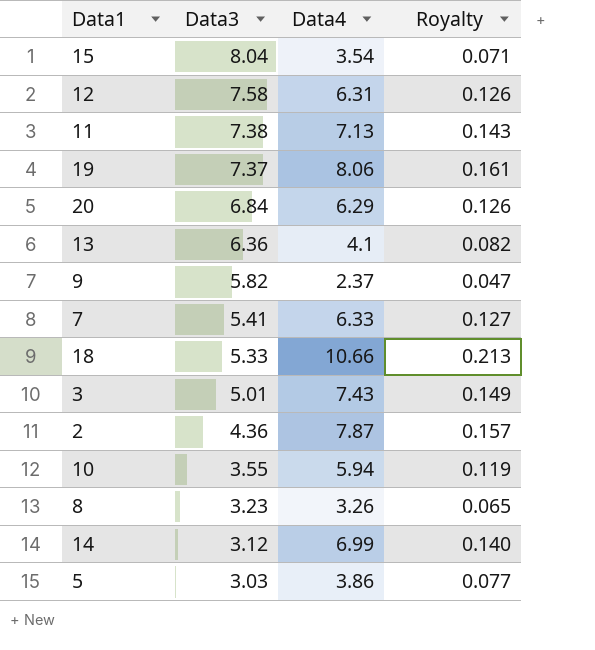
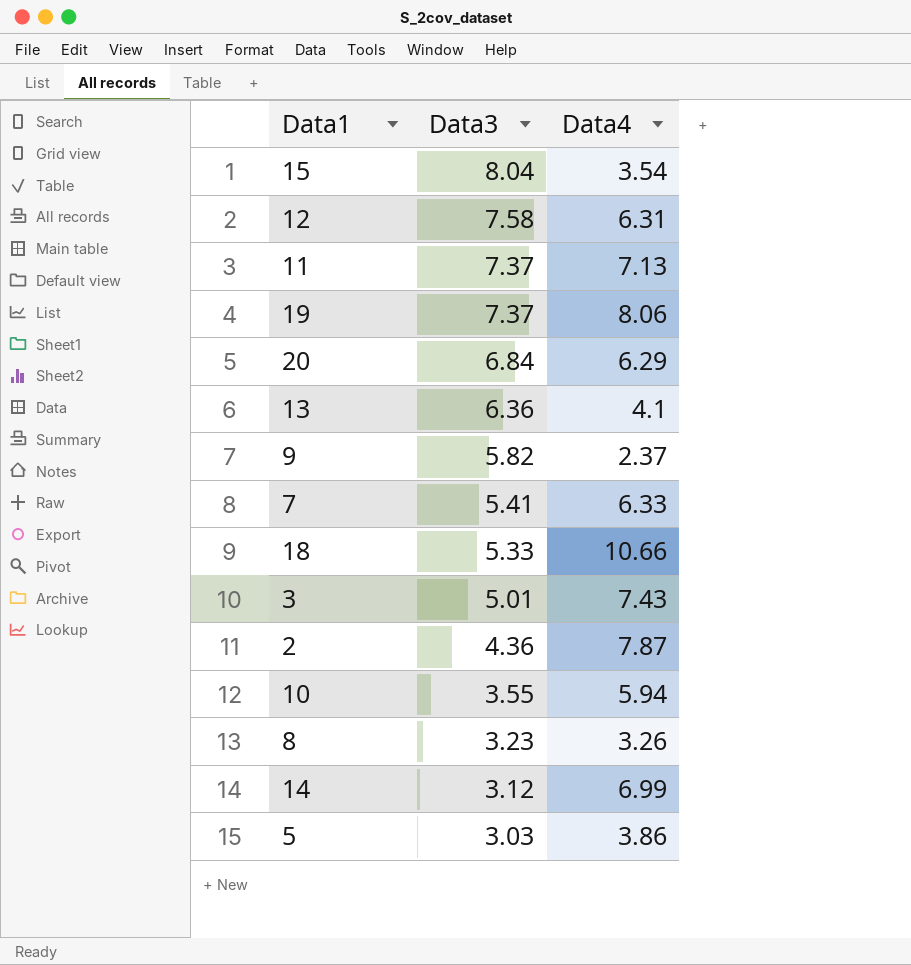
column Royalty | formula: [Data4] * 0.02 -> none
11 | Data3: 7.38 -> 7.37

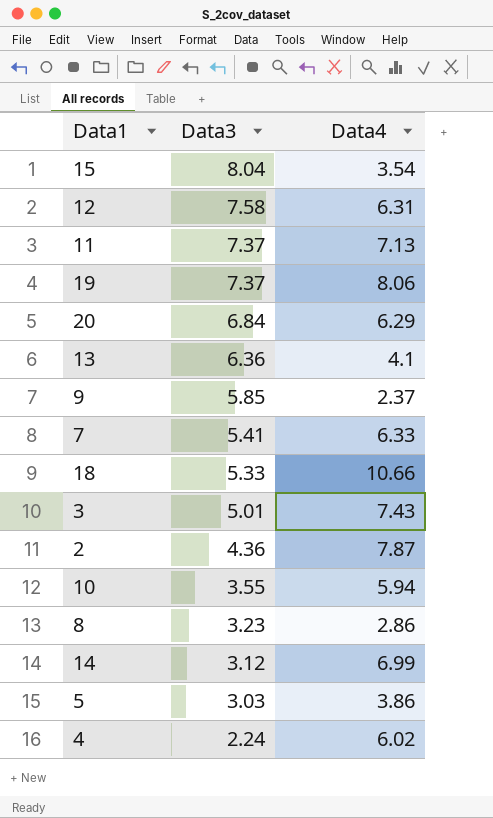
9 | Data3: 5.82 -> 5.85
8 | Data4: 3.26 -> 2.86
row 4: none -> 2.24 | 6.02

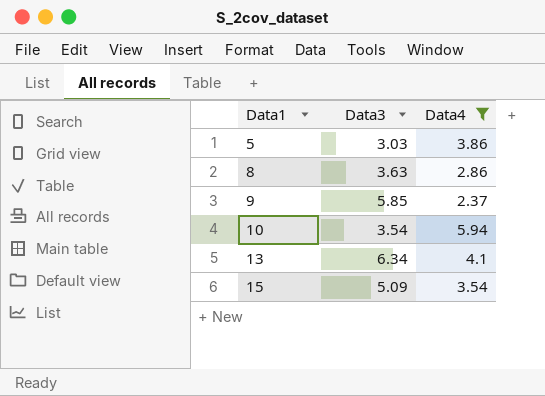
filter: none -> Data4 <= 5.94
row order: Data3 descending -> Data1 ascending
8 | Data3: 3.23 -> 3.63
10 | Data3: 3.55 -> 3.54
13 | Data3: 6.36 -> 6.34
15 | Data3: 8.04 -> 5.09

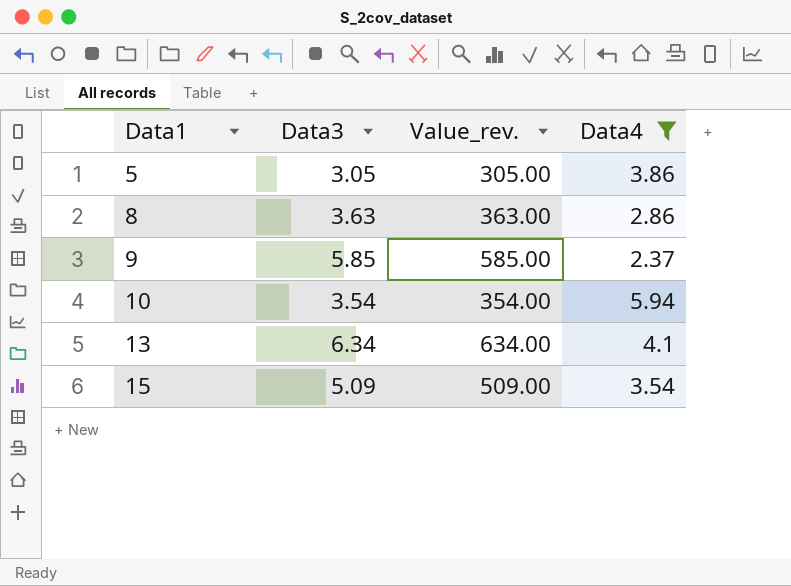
column Value_rev. | formula: none -> [Data3] * 100
5 | Data3: 3.03 -> 3.05

